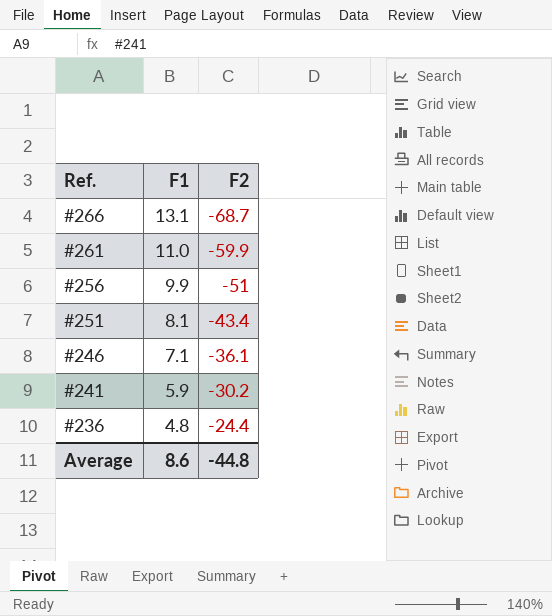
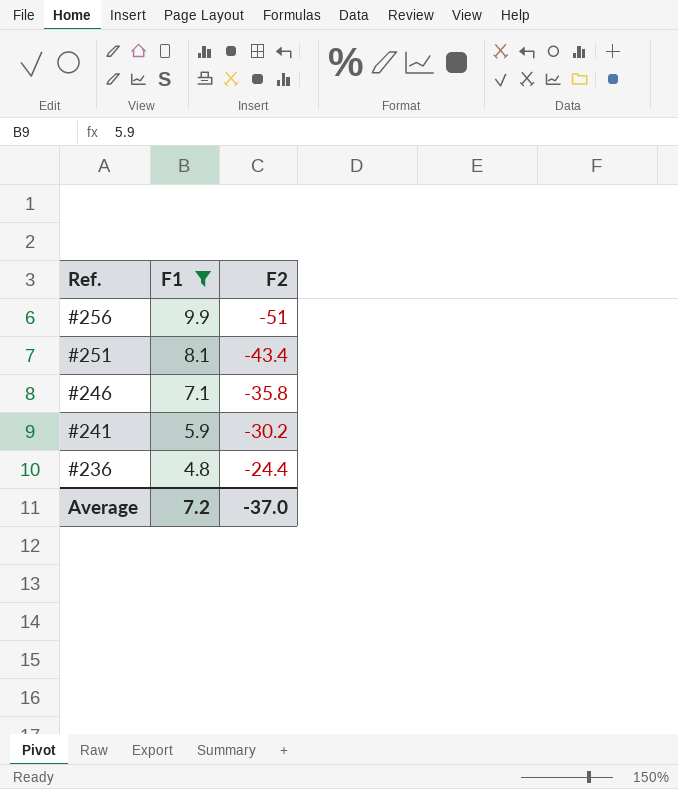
filter: none -> F1 <= 9.9
#246 | F2: -36.1 -> -35.8
Average | F1: 8.6 -> 7.2
Average | F2: -44.8 -> -37.0

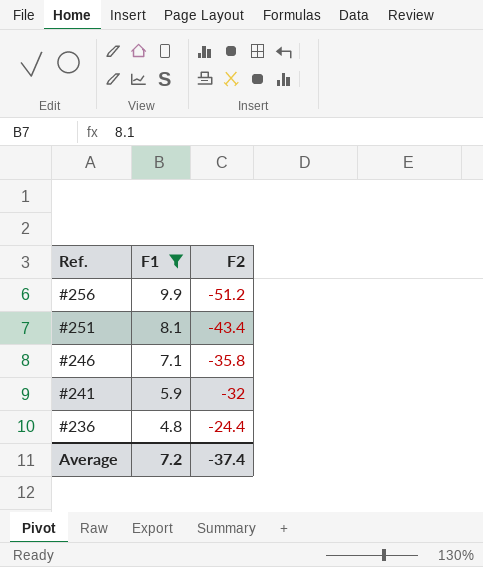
#256 | F2: -51 -> -51.2
#241 | F2: -30.2 -> -32
Average | F2: -37.0 -> -37.4

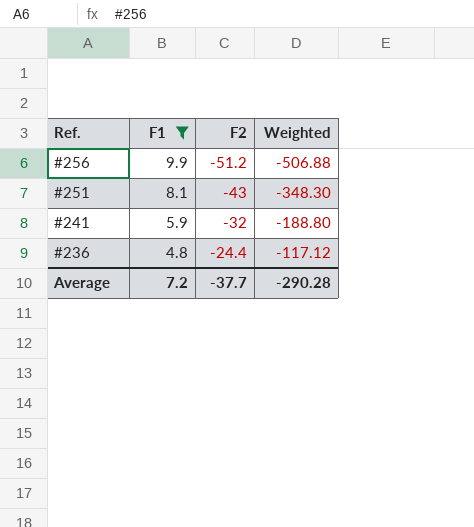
column Weighted | formula: none -> [F1] * [F2]
row #246: 7.1 | -35.8 -> none
#251 | F2: -43.4 -> -43
Average | F2: -37.4 -> -37.7

